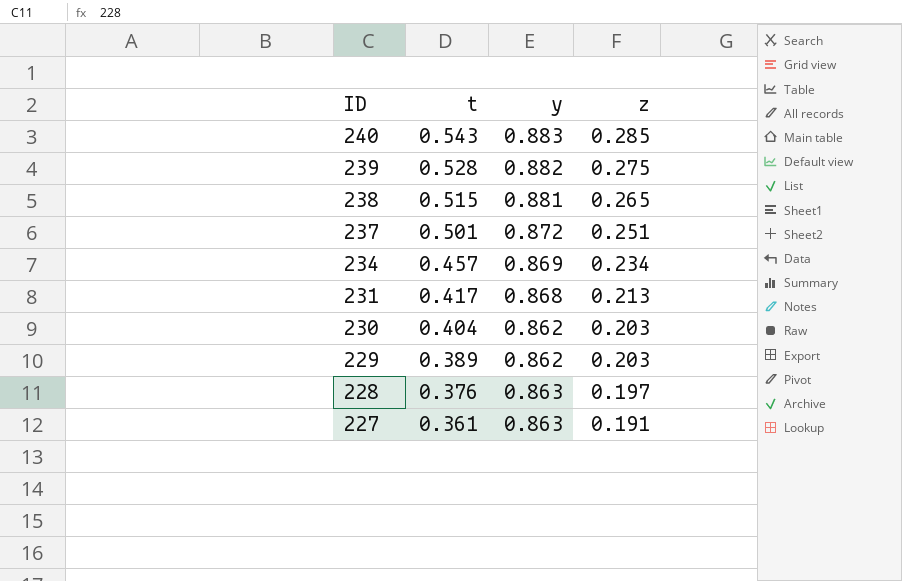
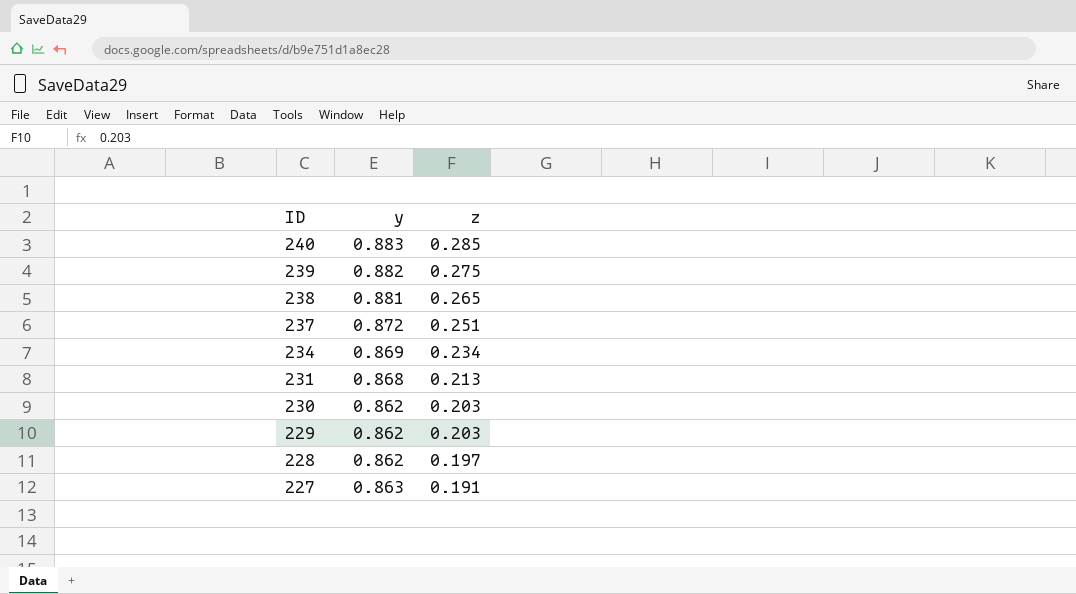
column t | position: 2 -> none
228 | y: 0.863 -> 0.862

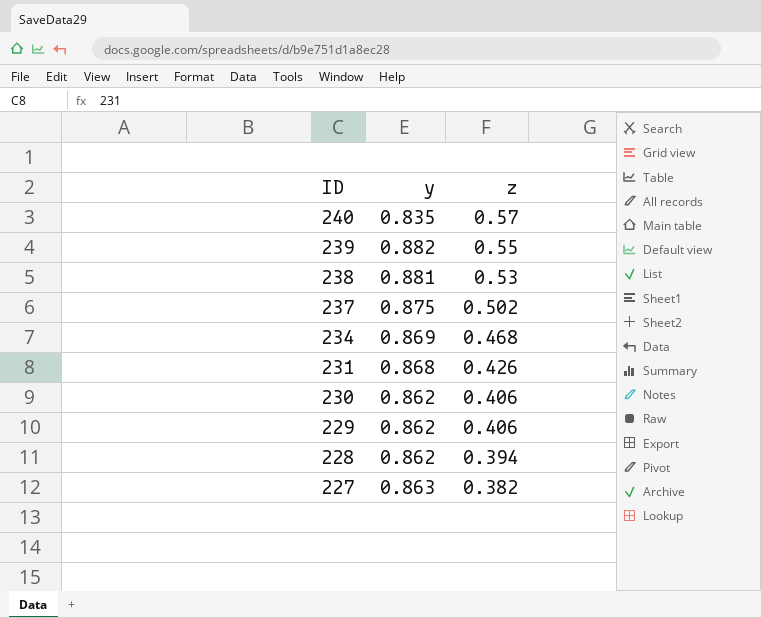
240 | y: 0.883 -> 0.835
240 | z: 0.285 -> 0.57
239 | z: 0.275 -> 0.55
238 | z: 0.265 -> 0.53
237 | y: 0.872 -> 0.875
237 | z: 0.251 -> 0.502
234 | z: 0.234 -> 0.468
231 | z: 0.213 -> 0.426
230 | z: 0.203 -> 0.406
229 | z: 0.203 -> 0.406
228 | z: 0.197 -> 0.394
227 | z: 0.191 -> 0.382

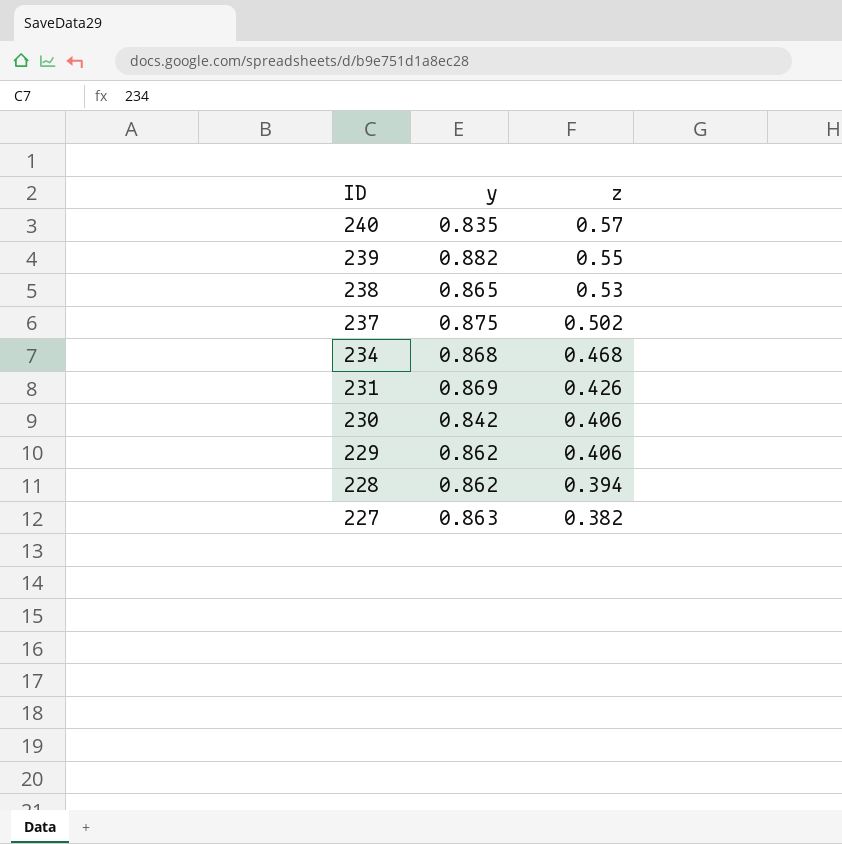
238 | y: 0.881 -> 0.865
234 | y: 0.869 -> 0.868
231 | y: 0.868 -> 0.869
230 | y: 0.862 -> 0.842

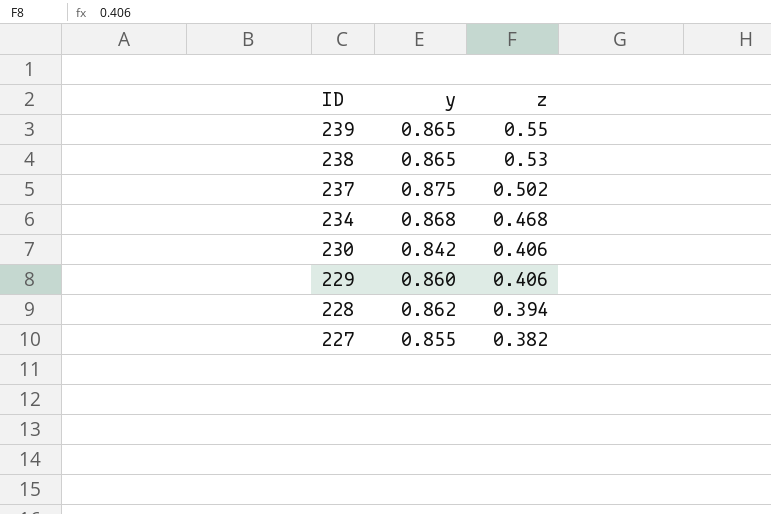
row 240: 0.835 | 0.57 -> none
row 231: 0.869 | 0.426 -> none
239 | y: 0.882 -> 0.865
229 | y: 0.862 -> 0.860
227 | y: 0.863 -> 0.855

